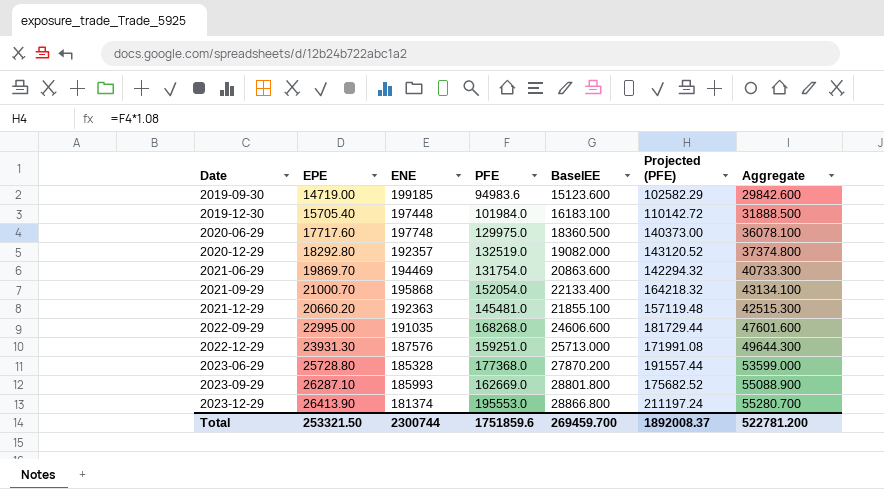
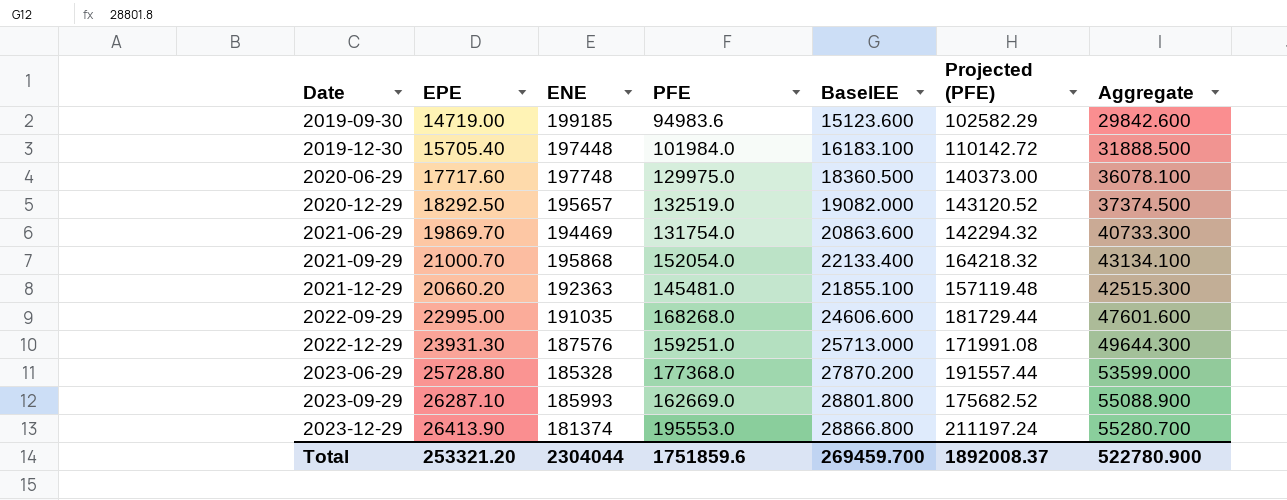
2020-12-29 | EPE: 18292.80 -> 18292.50
2020-12-29 | ENE: 192357 -> 195657
2020-12-29 | Aggregate: 37374.800 -> 37374.500
Total | EPE: 253321.50 -> 253321.20
Total | ENE: 2300744 -> 2304044
Total | Aggregate: 522781.200 -> 522780.900

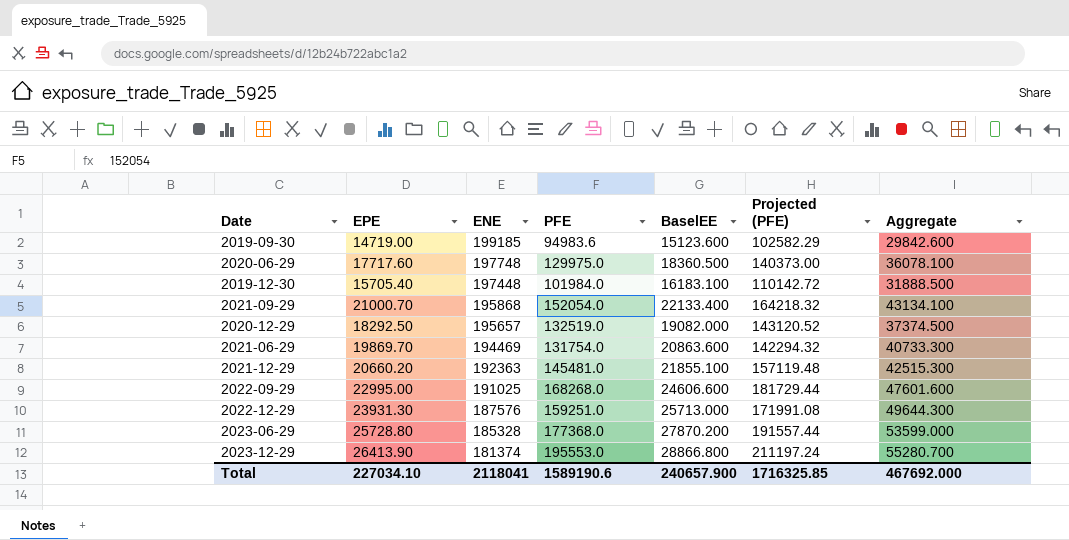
row order: Date ascending -> ENE descending
row 2023-09-29: 26287.10 | 185993 | 162669.0 | 28801.800 | 175682.52 | 55088.900 -> none
2022-09-29 | ENE: 191035 -> 191025
Total | EPE: 253321.20 -> 227034.10
Total | ENE: 2304044 -> 2118041
Total | PFE: 1751859.6 -> 1589190.6
Total | BaselEE: 269459.700 -> 240657.900
Total | Projected (PFE): 1892008.37 -> 1716325.85
Total | Aggregate: 522780.900 -> 467692.000

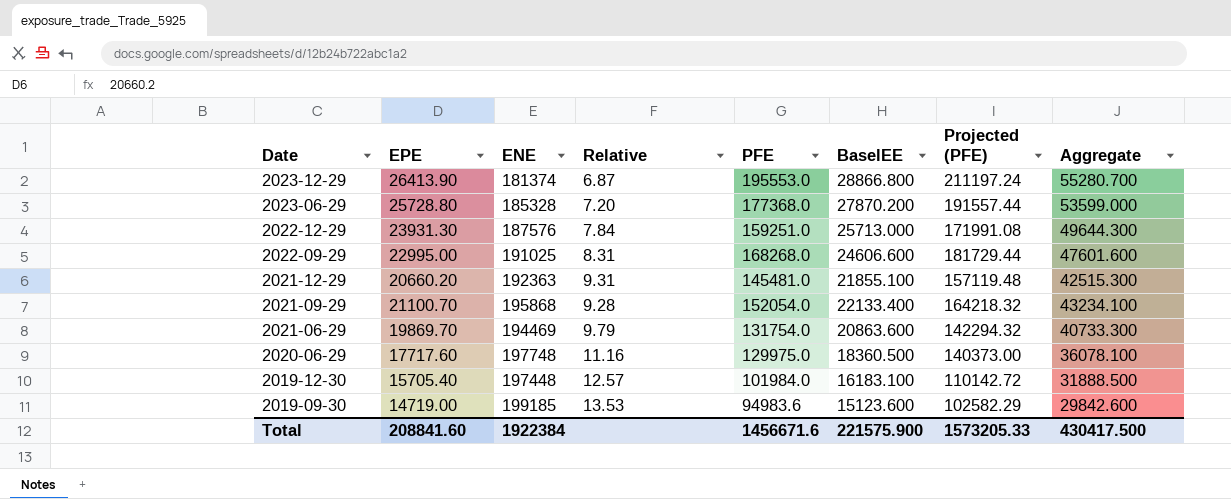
row order: ENE descending -> Date descending
column Relative | formula: none -> [ENE] / [EPE]
row 2020-12-29: 18292.50 | 195657 | 132519.0 | 19082.000 | 143120.52 | 37374.500 -> none
2021-09-29 | EPE: 21000.70 -> 21100.70
2021-09-29 | Aggregate: 43134.100 -> 43234.100
Total | EPE: 227034.10 -> 208841.60
Total | ENE: 2118041 -> 1922384
Total | PFE: 1589190.6 -> 1456671.6
Total | BaselEE: 240657.900 -> 221575.900
Total | Projected (PFE): 1716325.85 -> 1573205.33
Total | Aggregate: 467692.000 -> 430417.500

